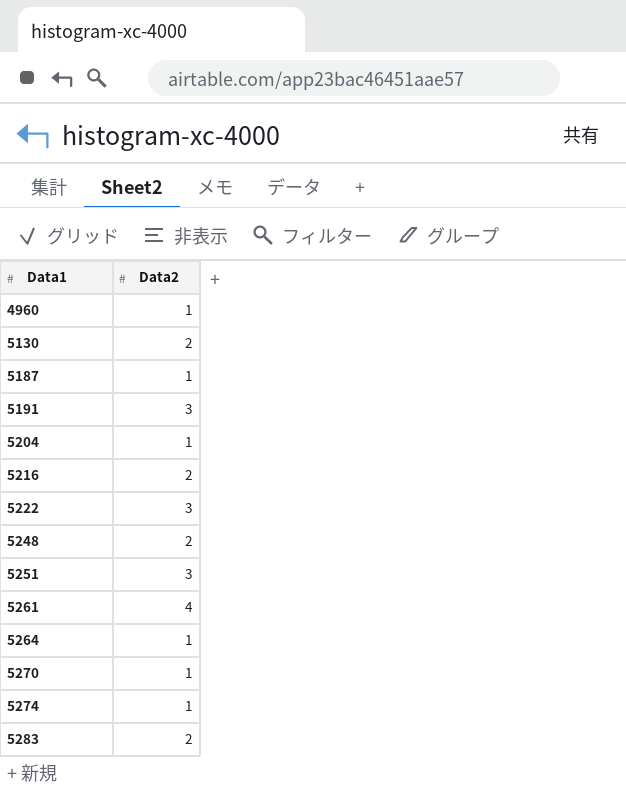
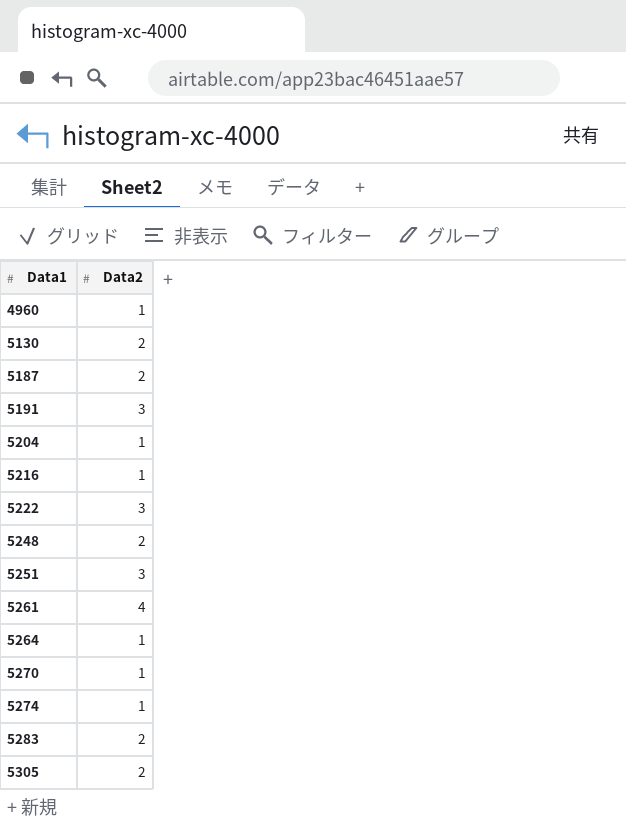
5187 | Data2: 1 -> 2
5216 | Data2: 2 -> 1
row 5305: none -> 2

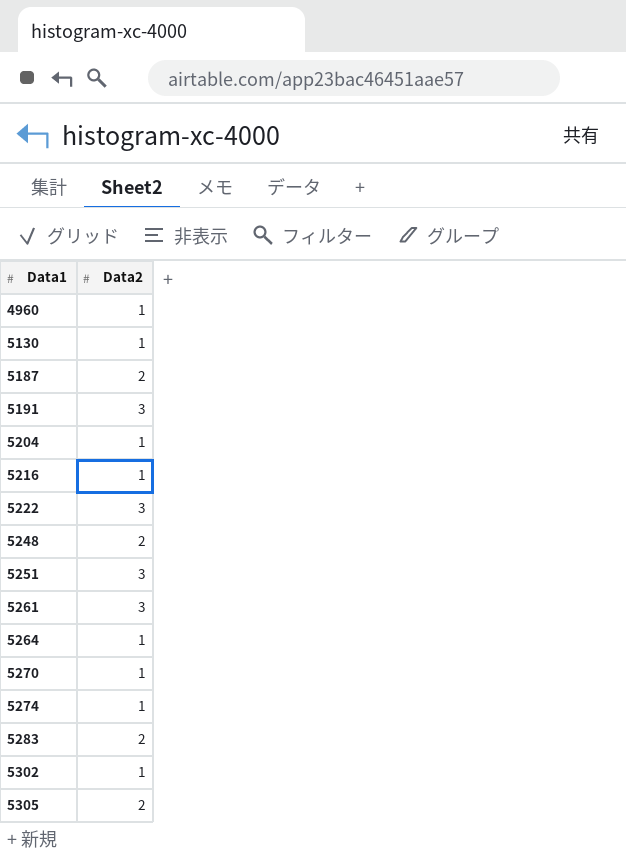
5130 | Data2: 2 -> 1
5261 | Data2: 4 -> 3
row 5302: none -> 1

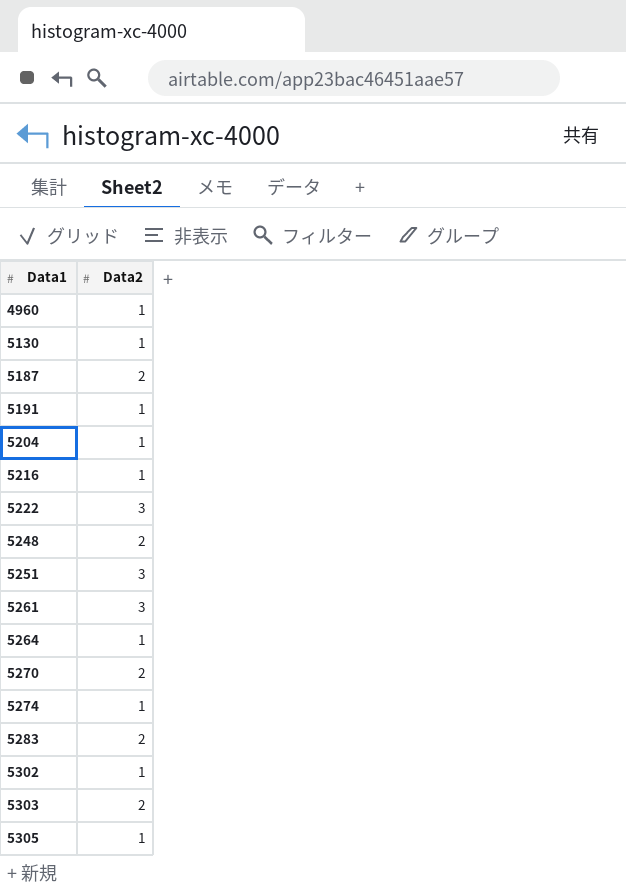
5191 | Data2: 3 -> 1
5270 | Data2: 1 -> 2
row 5303: none -> 2
5305 | Data2: 2 -> 1

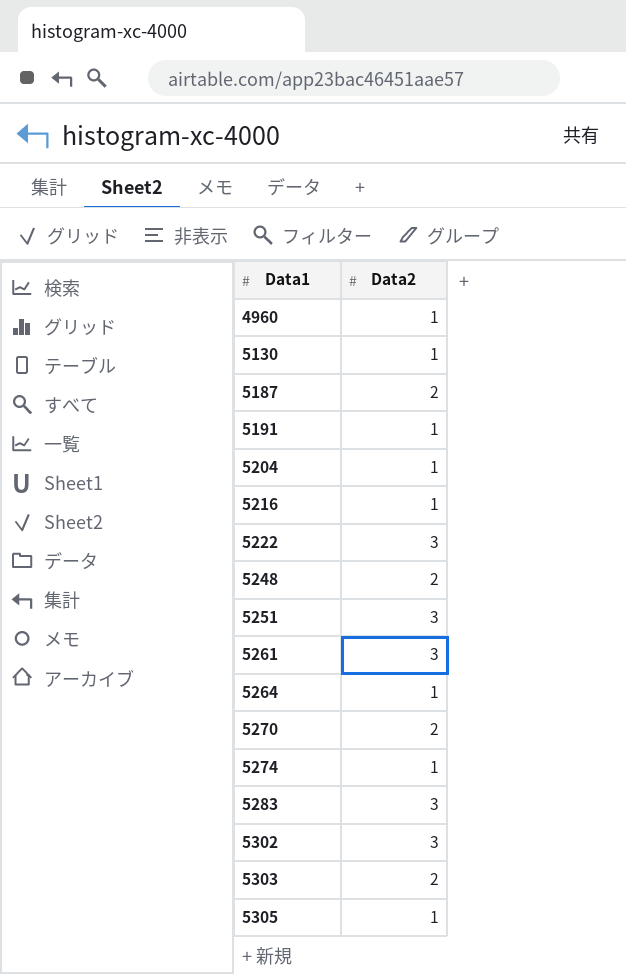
5283 | Data2: 2 -> 3
5302 | Data2: 1 -> 3

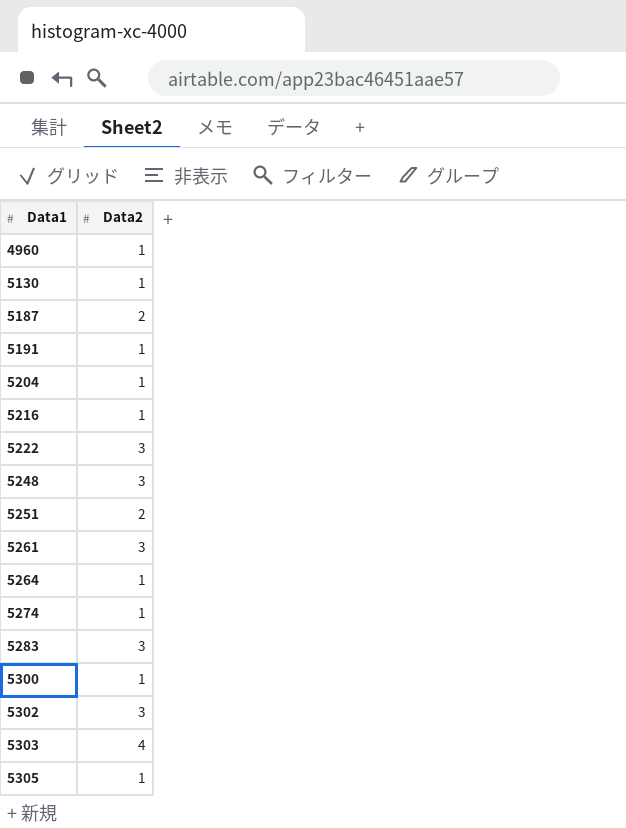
row 5270: 2 -> none
5248 | Data2: 2 -> 3
5251 | Data2: 3 -> 2
row 5300: none -> 1
5303 | Data2: 2 -> 4

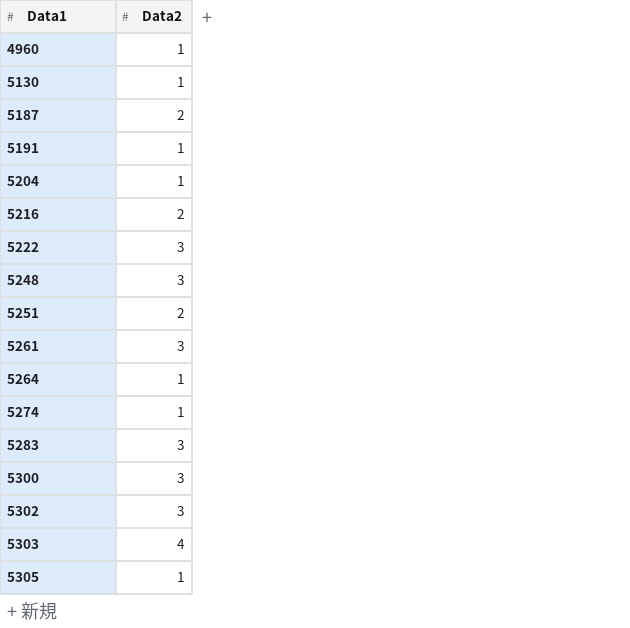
5216 | Data2: 1 -> 2
5300 | Data2: 1 -> 3

